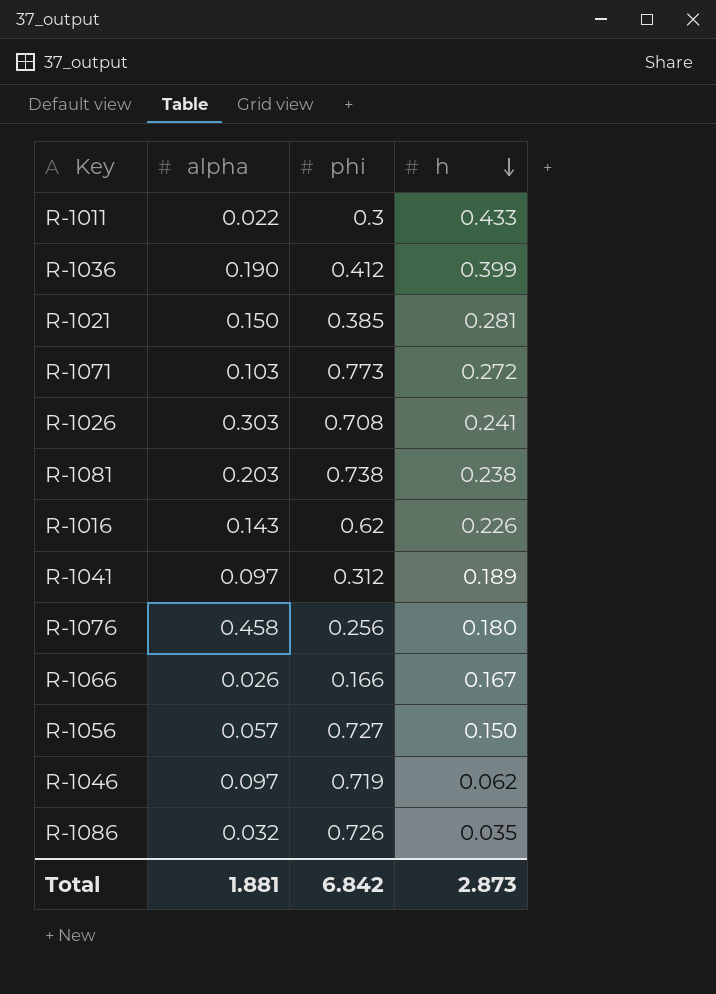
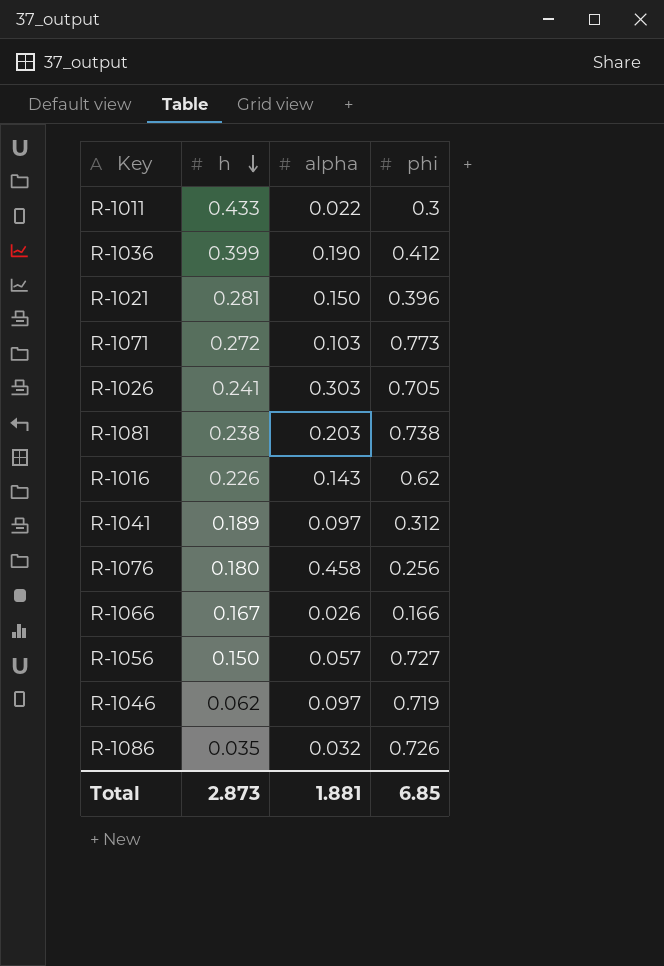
column h | position: 4 -> 2
R-1021 | phi: 0.385 -> 0.396
R-1026 | phi: 0.708 -> 0.705
Total | phi: 6.842 -> 6.85

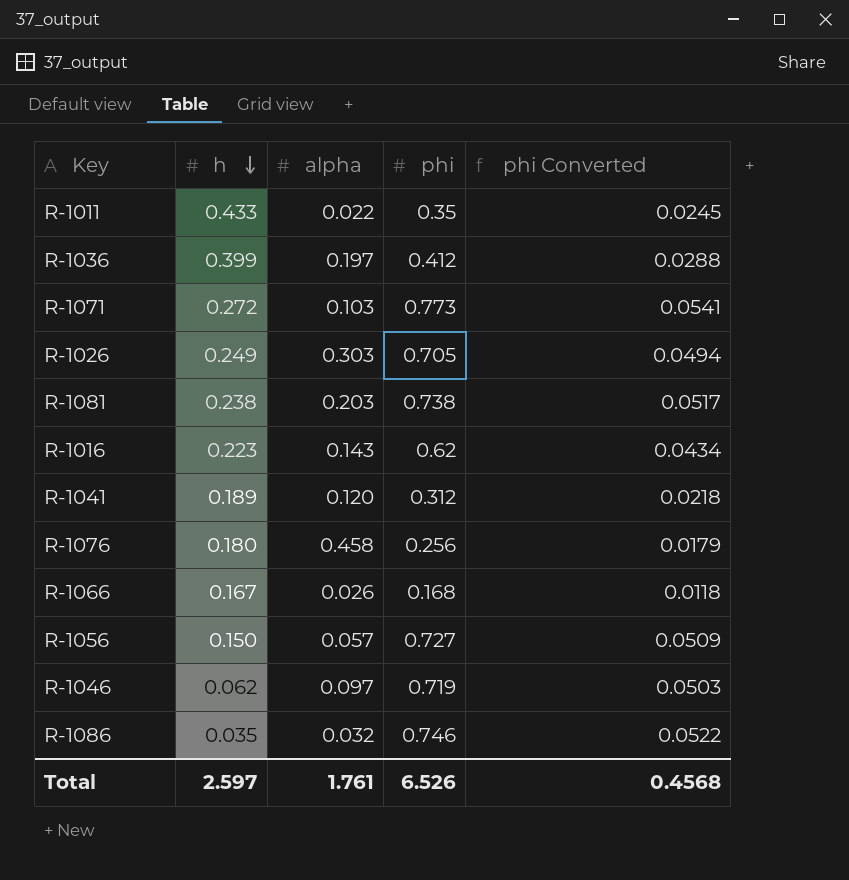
column phi Converted | formula: none -> [phi] * 0.07
row R-1021: 0.281 | 0.150 | 0.396 -> none
R-1011 | phi: 0.3 -> 0.35
R-1036 | alpha: 0.190 -> 0.197
R-1026 | h: 0.241 -> 0.249
R-1016 | h: 0.226 -> 0.223
R-1041 | alpha: 0.097 -> 0.120
R-1066 | phi: 0.166 -> 0.168
R-1086 | phi: 0.726 -> 0.746
Total | h: 2.873 -> 2.597
Total | alpha: 1.881 -> 1.761
Total | phi: 6.85 -> 6.526

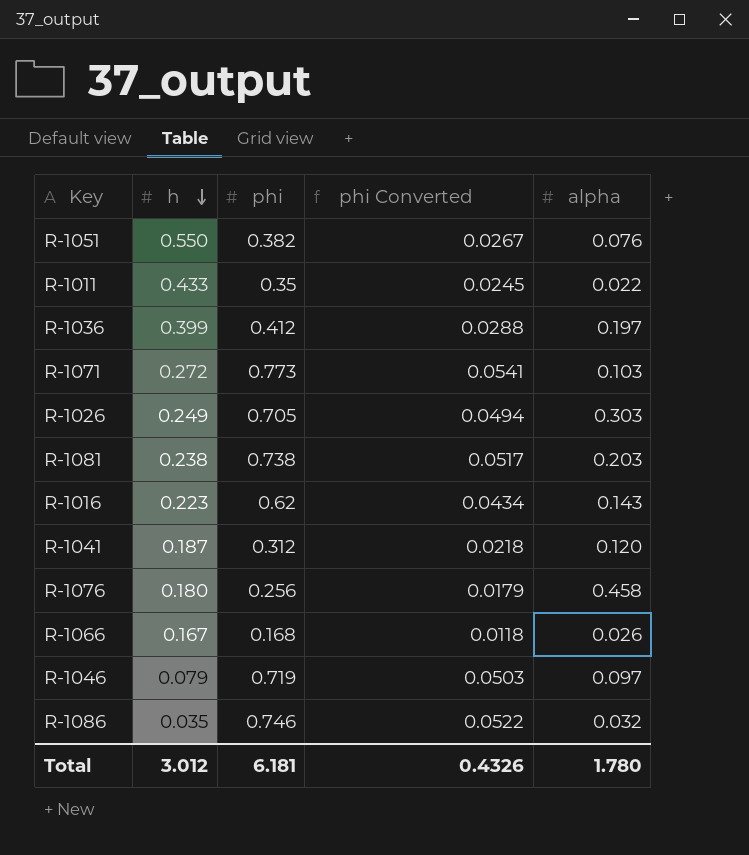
column alpha | position: 3 -> 5
row R-1056: 0.150 | 0.057 | 0.727 | 0.0509 -> none
row R-1051: none -> 0.550 | 0.382 | 0.0267 | 0.076
R-1041 | h: 0.189 -> 0.187
R-1046 | h: 0.062 -> 0.079
Total | h: 2.597 -> 3.012
Total | phi: 6.526 -> 6.181
Total | phi Converted: 0.4568 -> 0.4326
Total | alpha: 1.761 -> 1.780

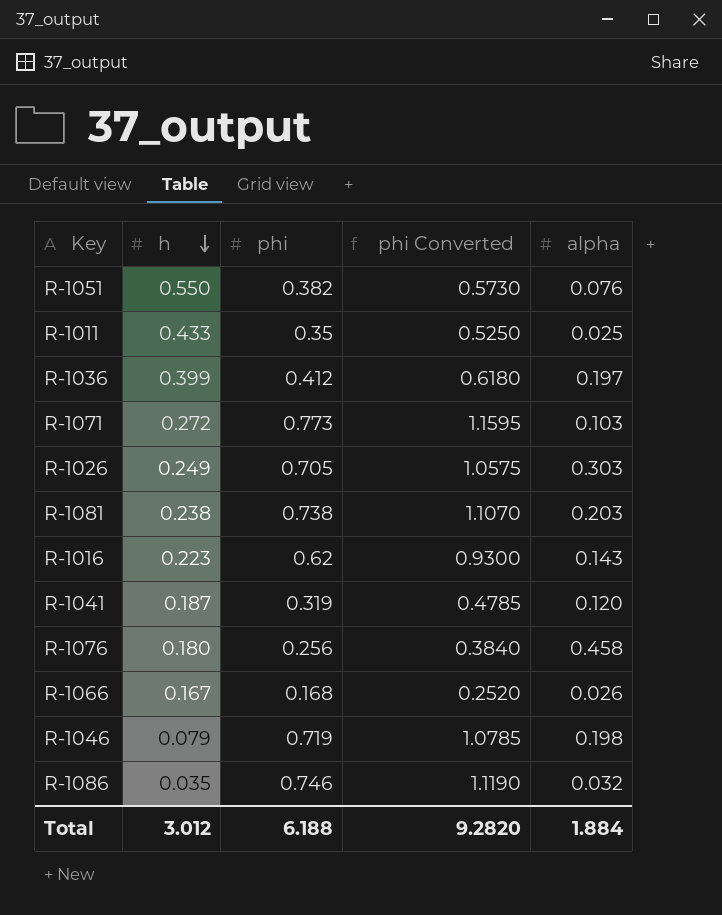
column phi Converted | formula: [phi] * 0.07 -> [phi] * 1.5
R-1011 | alpha: 0.022 -> 0.025
R-1041 | phi: 0.312 -> 0.319
R-1046 | alpha: 0.097 -> 0.198
Total | phi: 6.181 -> 6.188
Total | phi Converted: 0.4326 -> 9.2820
Total | alpha: 1.780 -> 1.884

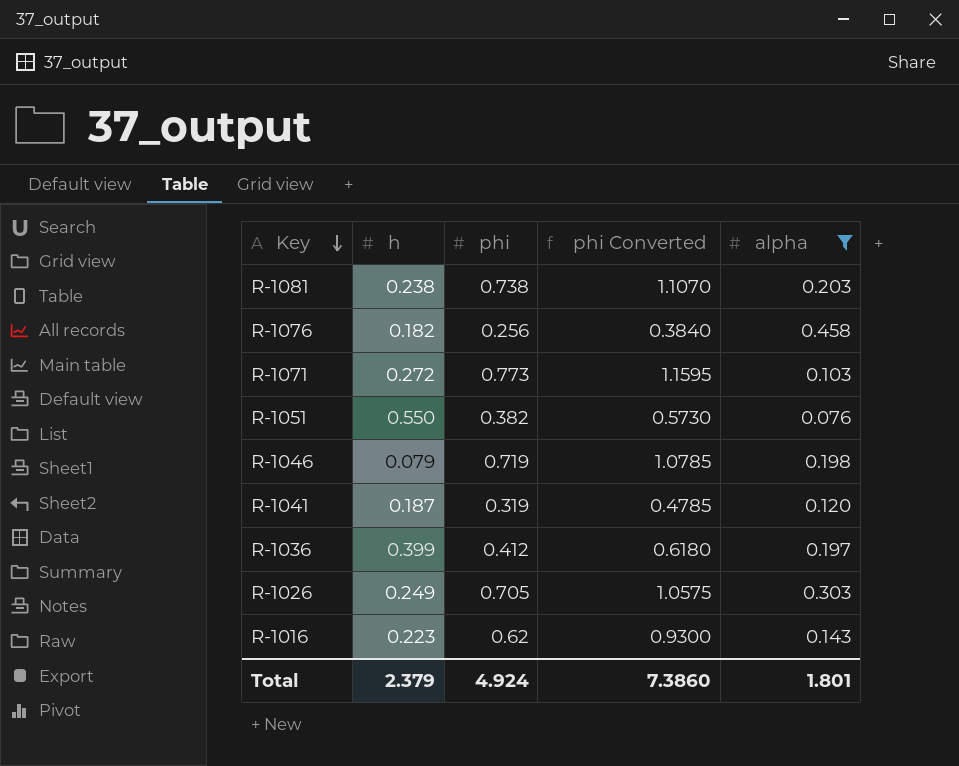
filter: none -> alpha >= 0.076
row order: h descending -> Key descending
R-1076 | h: 0.180 -> 0.182
Total | h: 3.012 -> 2.379
Total | phi: 6.188 -> 4.924
Total | phi Converted: 9.2820 -> 7.3860
Total | alpha: 1.884 -> 1.801

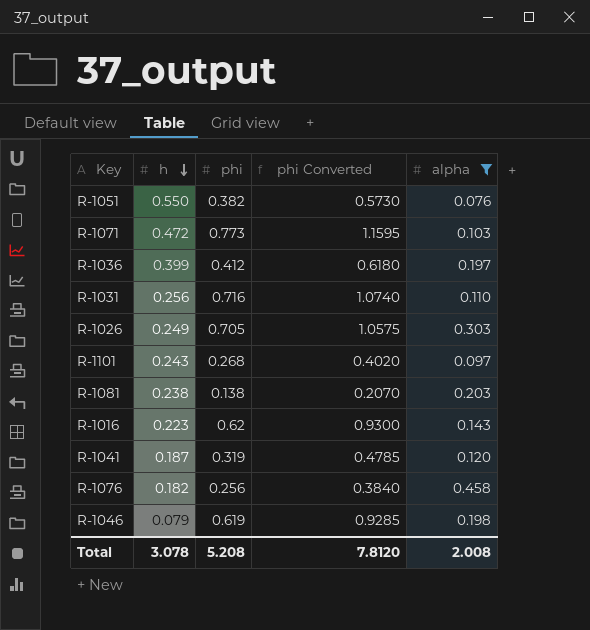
row order: Key descending -> h descending
R-1071 | h: 0.272 -> 0.472
row R-1031: none -> 0.256 | 0.716 | 1.0740 | 0.110
row R-1101: none -> 0.243 | 0.268 | 0.4020 | 0.097
R-1081 | phi: 0.738 -> 0.138
R-1081 | phi Converted: 1.1070 -> 0.2070
R-1046 | phi: 0.719 -> 0.619
R-1046 | phi Converted: 1.0785 -> 0.9285
Total | h: 2.379 -> 3.078
Total | phi: 4.924 -> 5.208
Total | phi Converted: 7.3860 -> 7.8120
Total | alpha: 1.801 -> 2.008

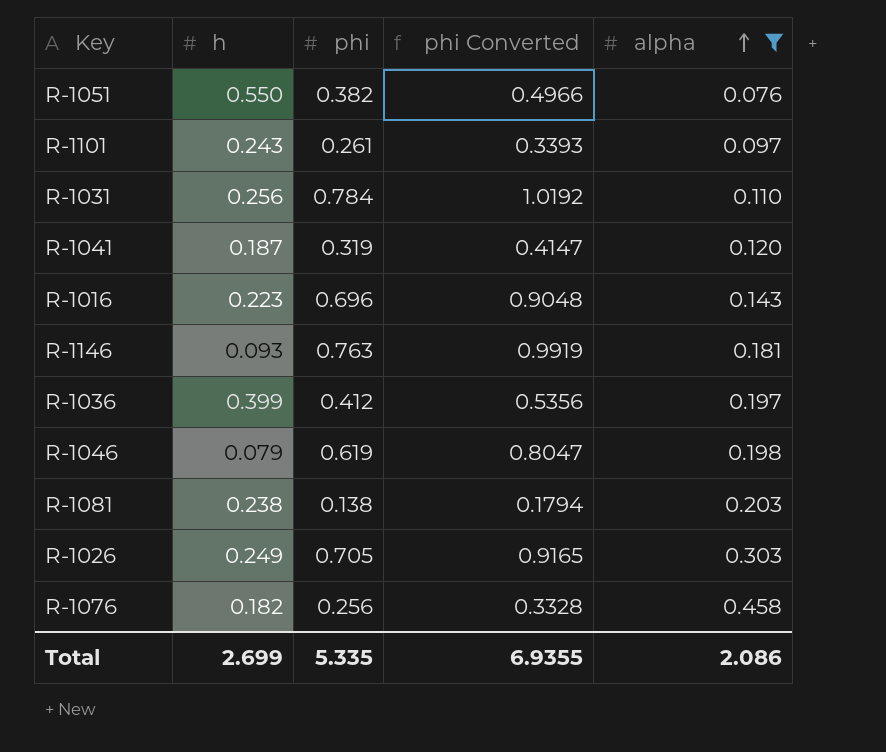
row order: h descending -> alpha ascending
column phi Converted | formula: [phi] * 1.5 -> [phi] * 1.3
row R-1071: 0.472 | 0.773 | 1.1595 | 0.103 -> none
R-1101 | phi: 0.268 -> 0.261
R-1031 | phi: 0.716 -> 0.784
R-1016 | phi: 0.62 -> 0.696
row R-1146: none -> 0.093 | 0.763 | 0.9919 | 0.181
Total | h: 3.078 -> 2.699
Total | phi: 5.208 -> 5.335
Total | phi Converted: 7.8120 -> 6.9355
Total | alpha: 2.008 -> 2.086

